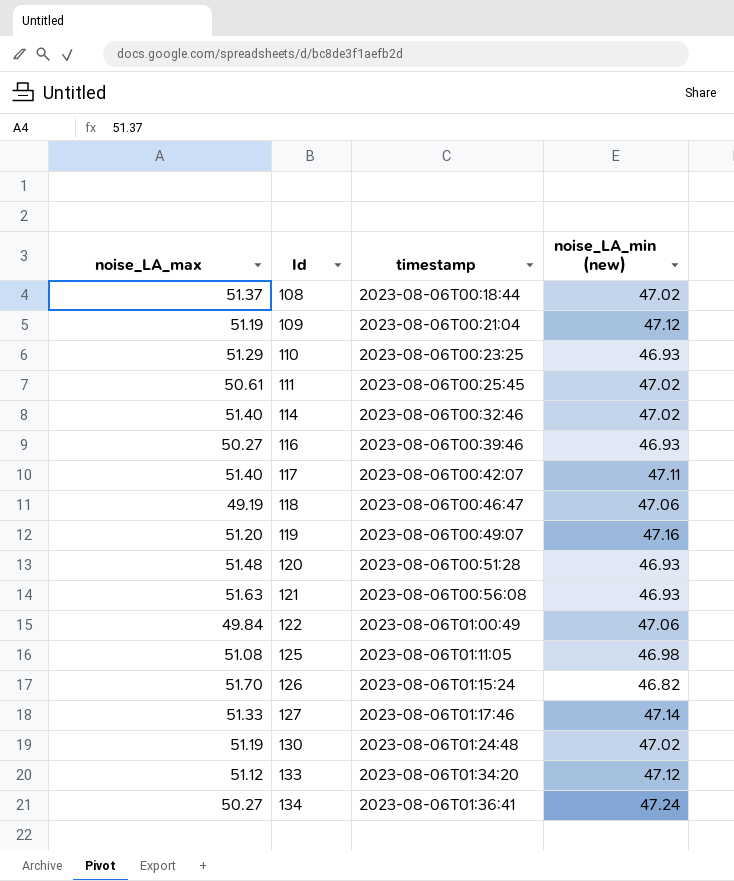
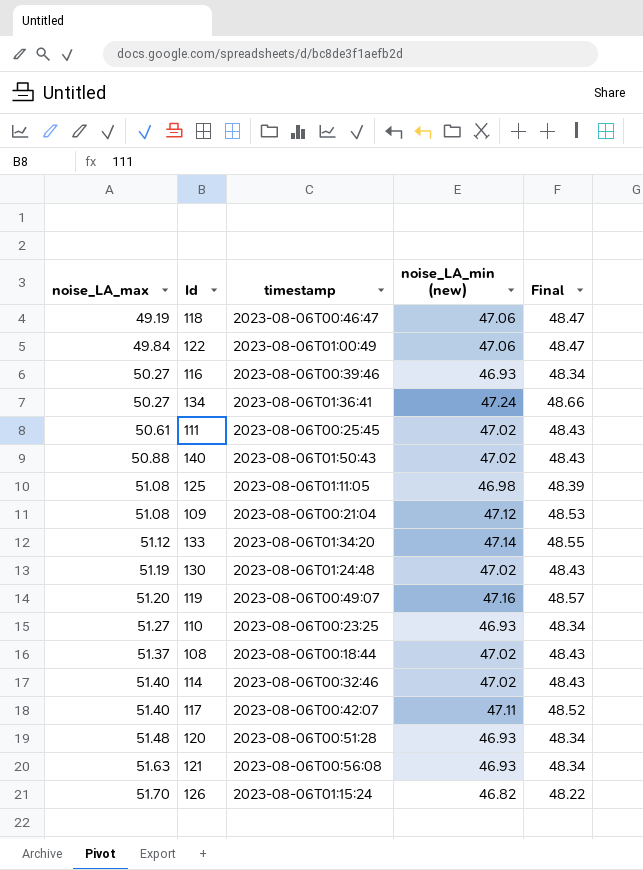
row order: Id ascending -> noise_LA_max ascending
column Final | formula: none -> [noise_LA_min (new)] * 1.03
row 127: 51.33 | 2023-08-06T01:17:46 | 47.14 -> none
row 140: none -> 50.88 | 2023-08-06T01:50:43 | 47.02 | 48.43
109 | noise_LA_max: 51.19 -> 51.08
133 | noise_LA_min (new): 47.12 -> 47.14
110 | noise_LA_max: 51.29 -> 51.27

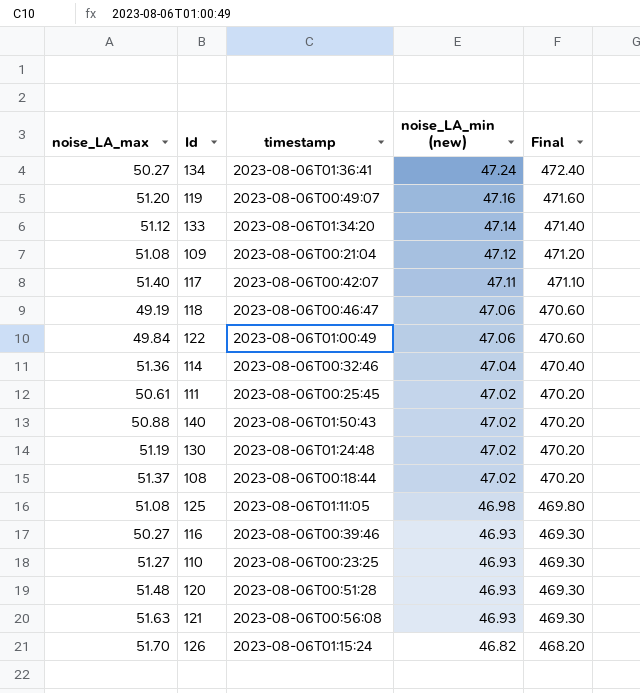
row order: noise_LA_max ascending -> noise_LA_min (new) descending
column Final | formula: [noise_LA_min (new)] * 1.03 -> [noise_LA_min (new)] * 10
114 | noise_LA_max: 51.40 -> 51.36
114 | noise_LA_min (new): 47.02 -> 47.04

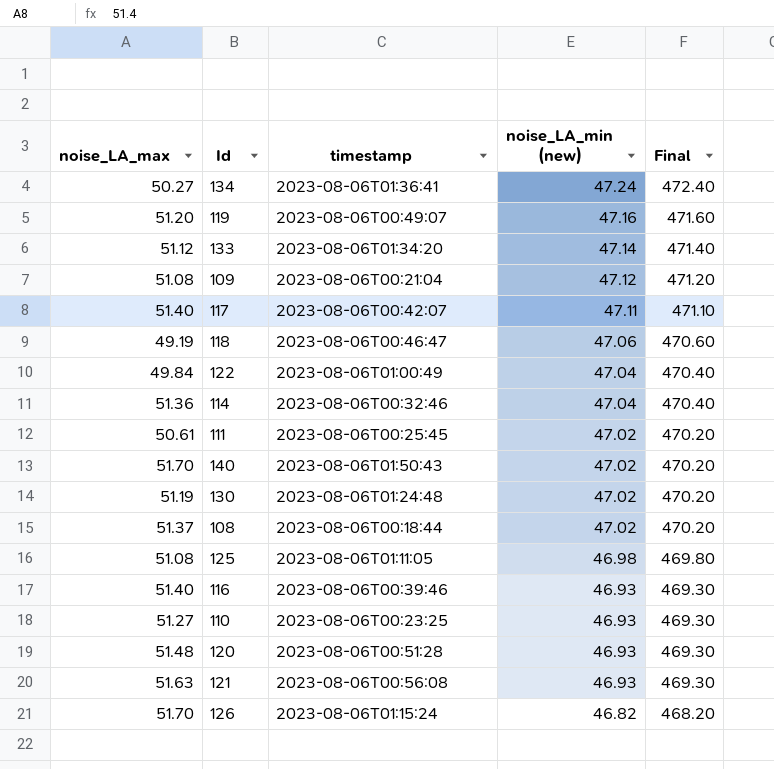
122 | noise_LA_min (new): 47.06 -> 47.04
122 | Final: 470.60 -> 470.40
140 | noise_LA_max: 50.88 -> 51.70
116 | noise_LA_max: 50.27 -> 51.40

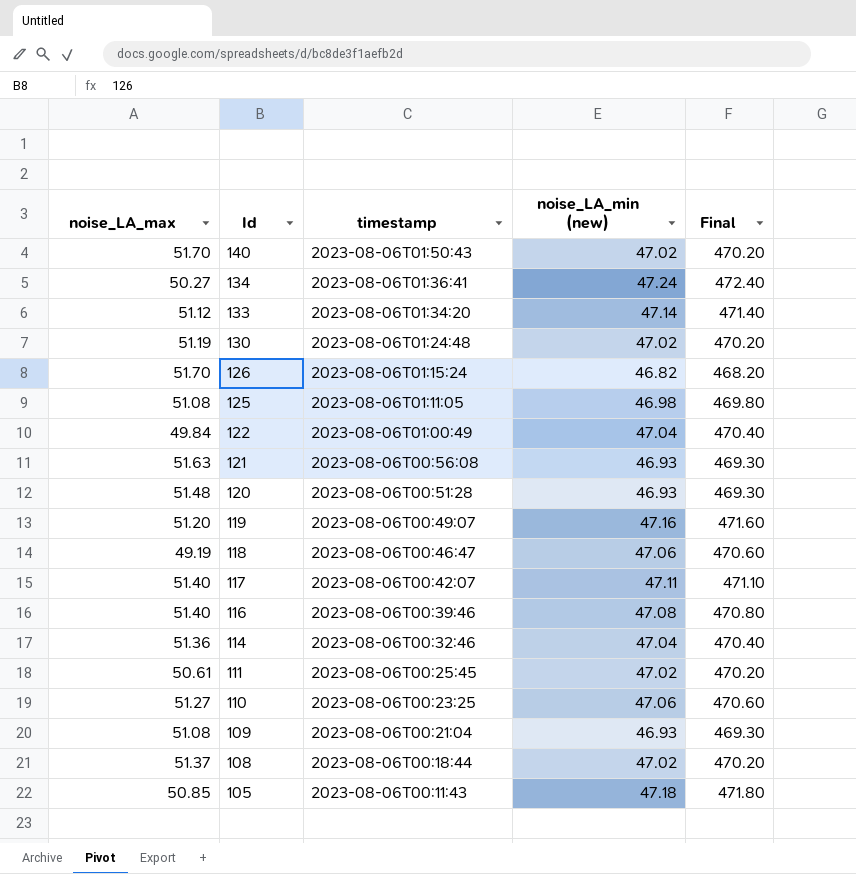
row order: noise_LA_min (new) descending -> Id descending
116 | noise_LA_min (new): 46.93 -> 47.08
116 | Final: 469.30 -> 470.80
110 | noise_LA_min (new): 46.93 -> 47.06
110 | Final: 469.30 -> 470.60
109 | noise_LA_min (new): 47.12 -> 46.93
109 | Final: 471.20 -> 469.30
row 105: none -> 50.85 | 2023-08-06T00:11:43 | 47.18 | 471.80

